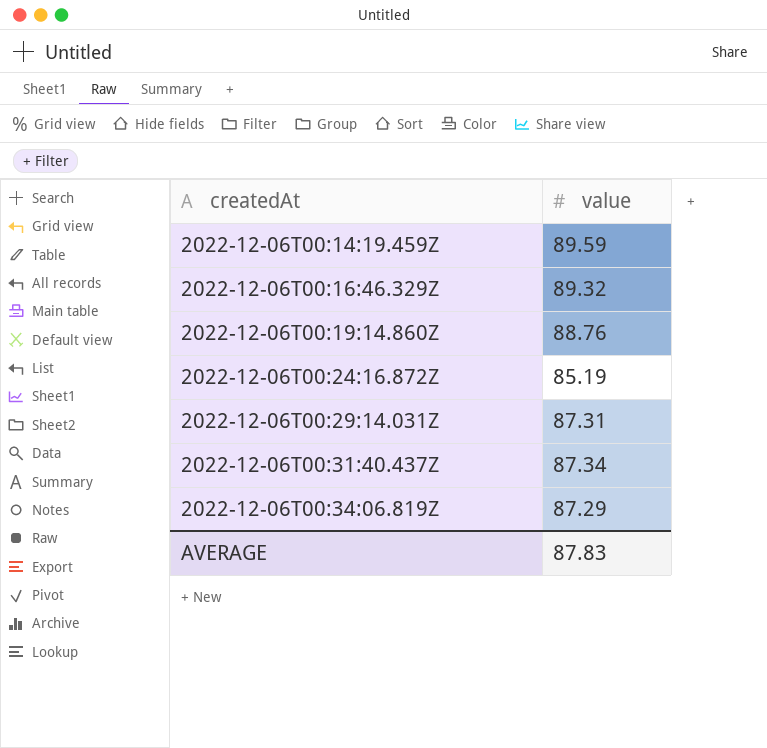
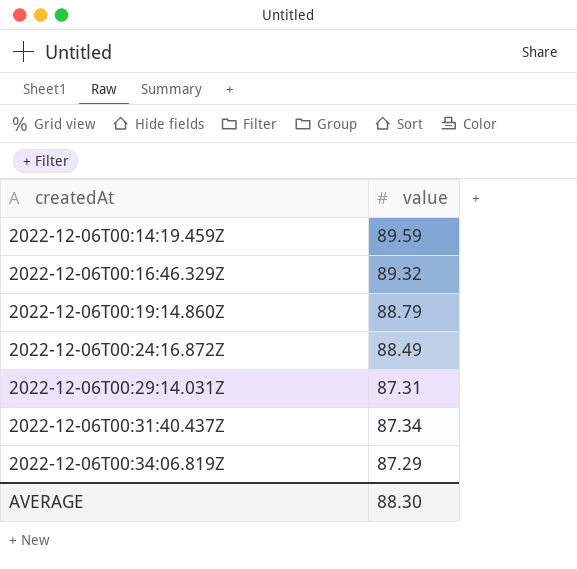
2022-12-06T00:19:14.860Z | value: 88.76 -> 88.79
2022-12-06T00:24:16.872Z | value: 85.19 -> 88.49
AVERAGE | value: 87.83 -> 88.30

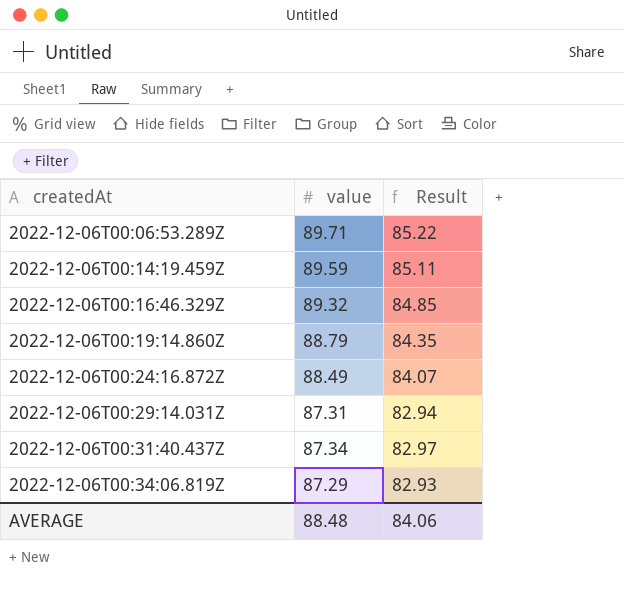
column Result | formula: none -> [value] * 0.95
row 2022-12-06T00:06:53.289Z: none -> 89.71 | 85.22
AVERAGE | value: 88.30 -> 88.48

